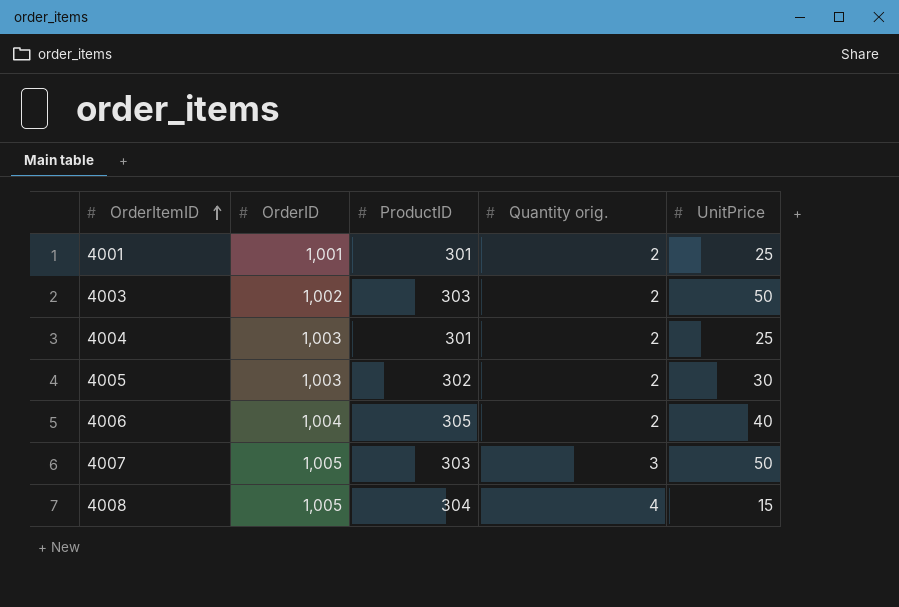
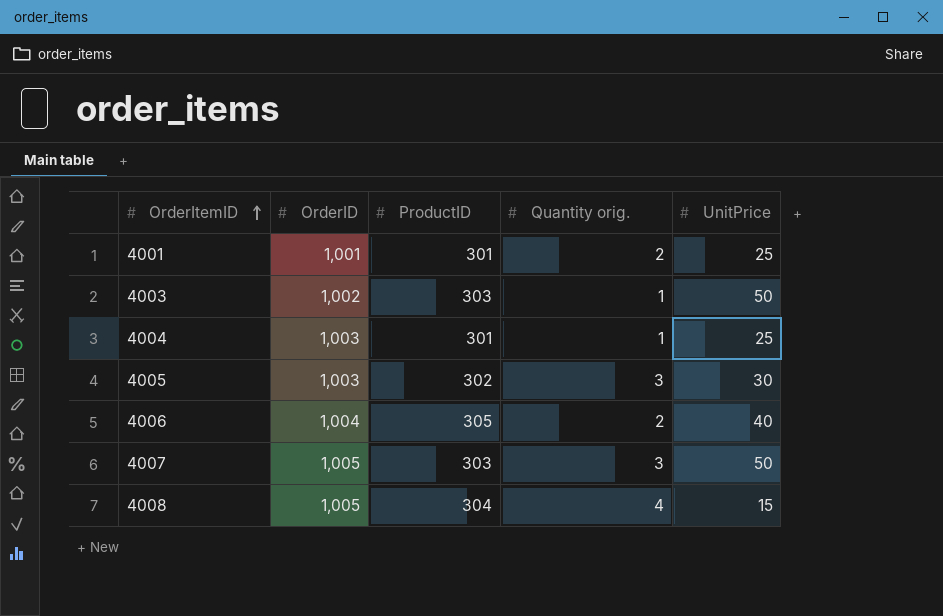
4003 | Quantity orig.: 2 -> 1
4004 | Quantity orig.: 2 -> 1
4005 | Quantity orig.: 2 -> 3

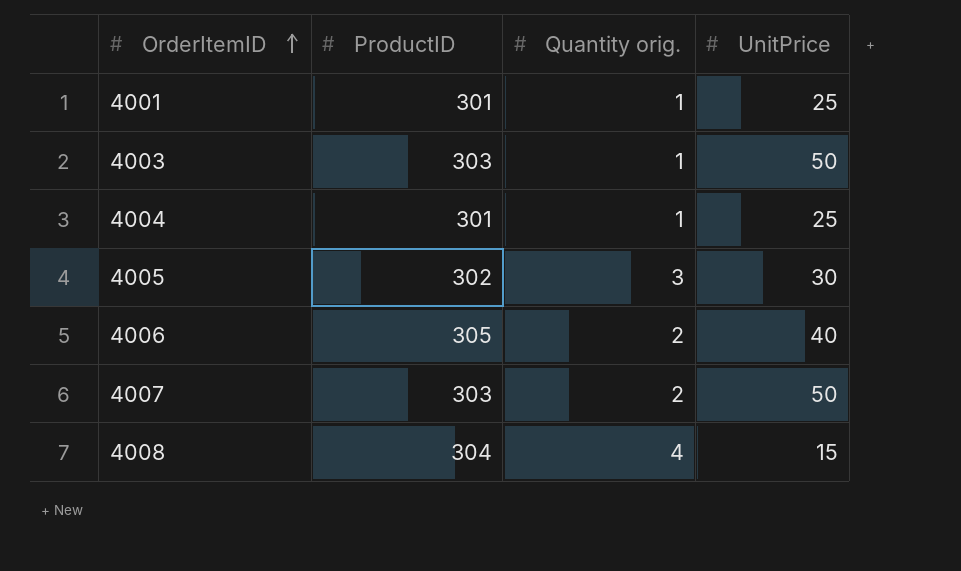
column OrderID | position: 2 -> none
4001 | Quantity orig.: 2 -> 1
4007 | Quantity orig.: 3 -> 2

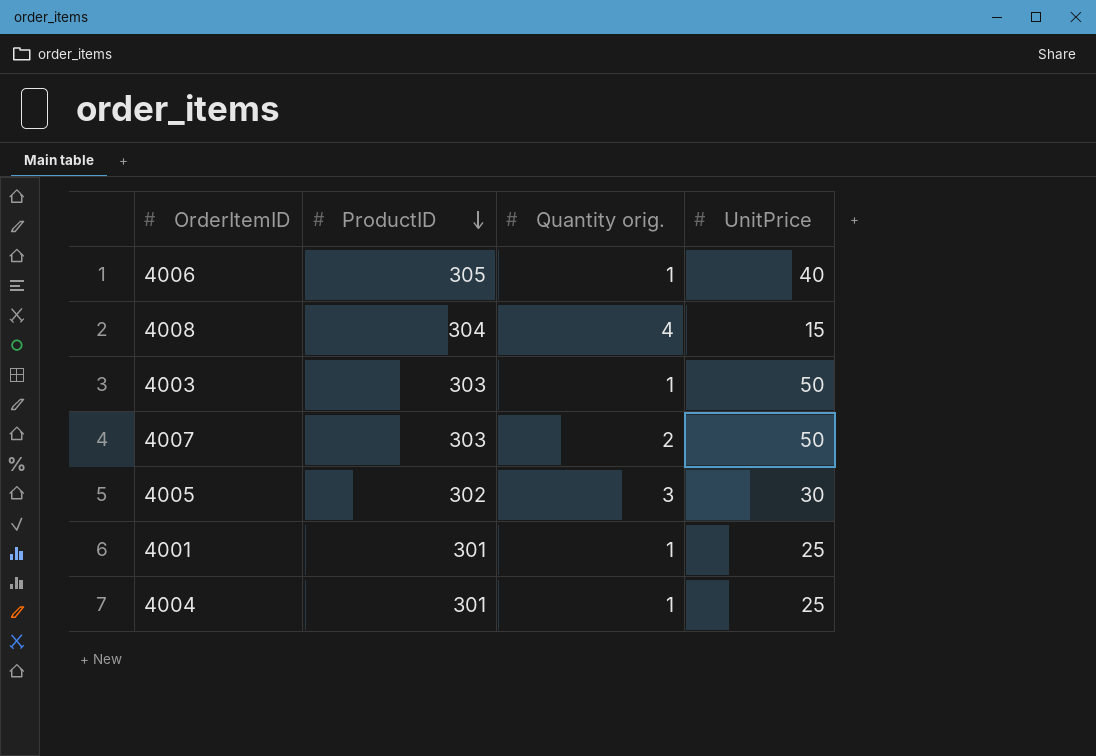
row order: OrderItemID ascending -> ProductID descending
4006 | Quantity orig.: 2 -> 1

